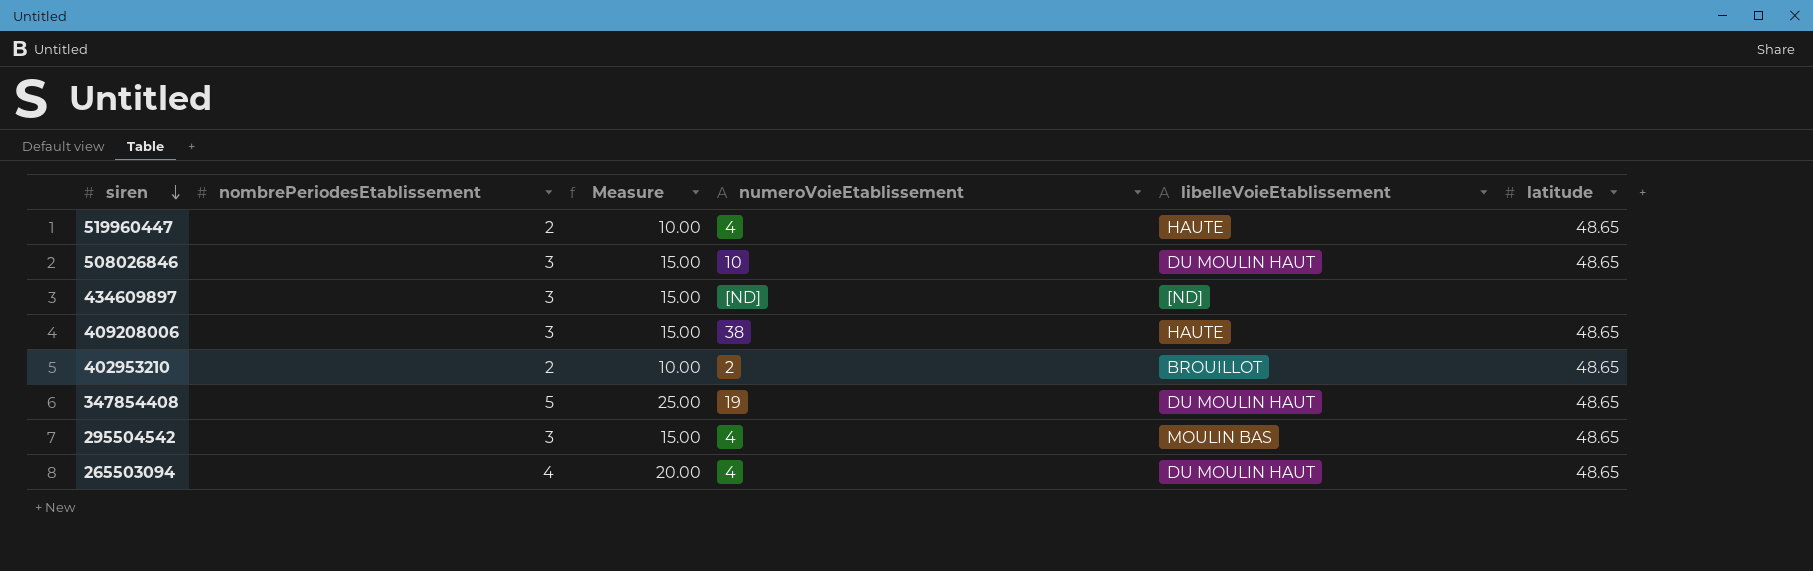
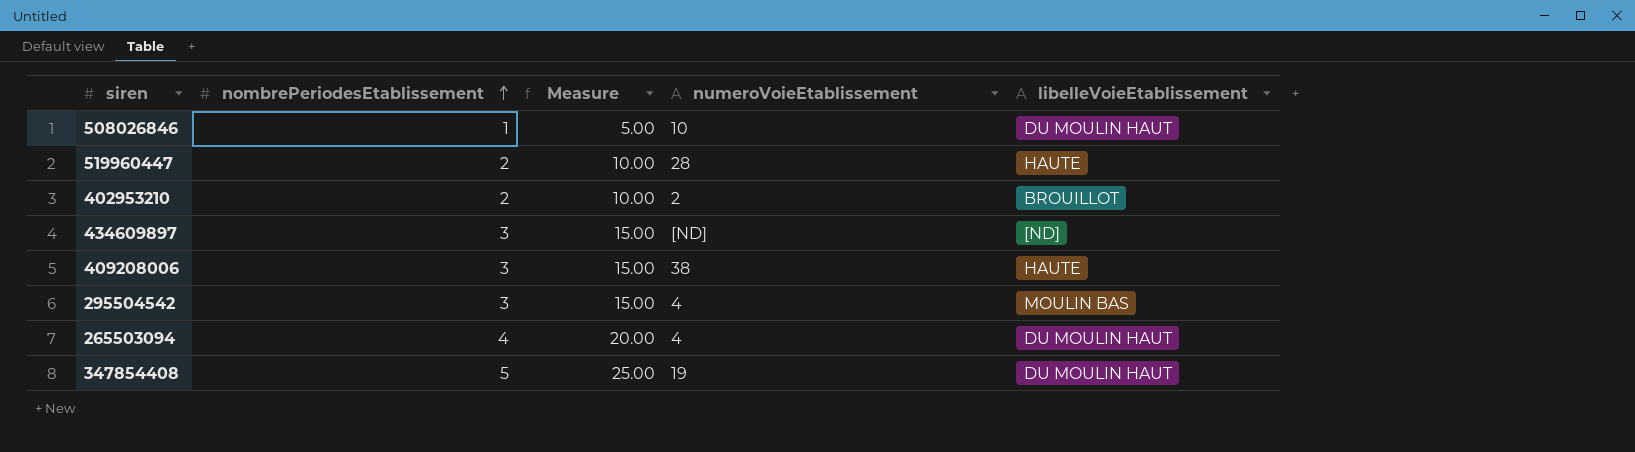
row order: siren descending -> nombrePeriodesEtablissement ascending
column latitude | position: 6 -> none
508026846 | nombrePeriodesEtablissement: 3 -> 1
508026846 | Measure: 15.00 -> 5.00
519960447 | numeroVoieEtablissement: 4 -> 28

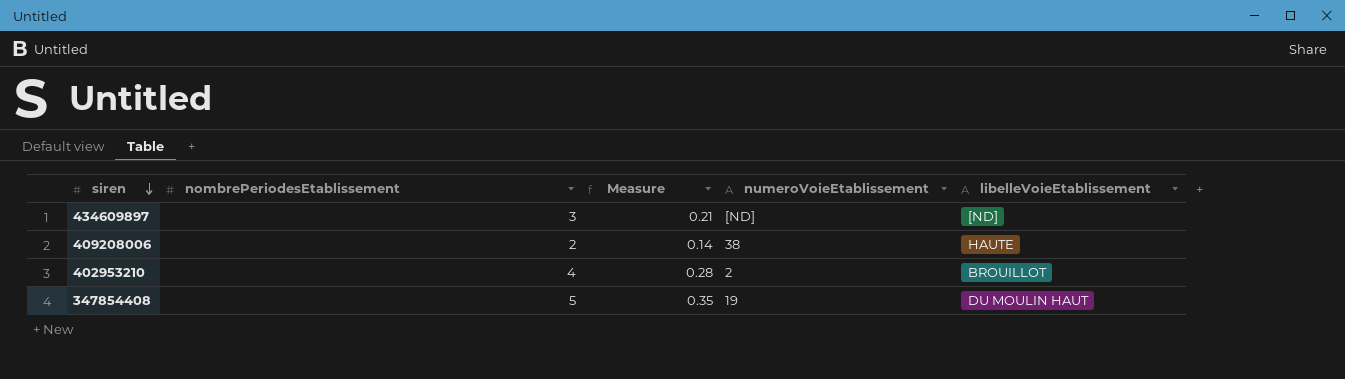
row order: nombrePeriodesEtablissement ascending -> siren descending
column Measure | formula: [nombrePeriodesEtablissement] * 5 -> [nombrePeriodesEtablissement] * 0.07
row 508026846: 1 | 5.00 | 10 | DU MOULIN HAUT -> none
row 519960447: 2 | 10.00 | 28 | HAUTE -> none
row 295504542: 3 | 15.00 | 4 | MOULIN BAS -> none
row 265503094: 4 | 20.00 | 4 | DU MOULIN HAUT -> none
409208006 | nombrePeriodesEtablissement: 3 -> 2
402953210 | nombrePeriodesEtablissement: 2 -> 4

